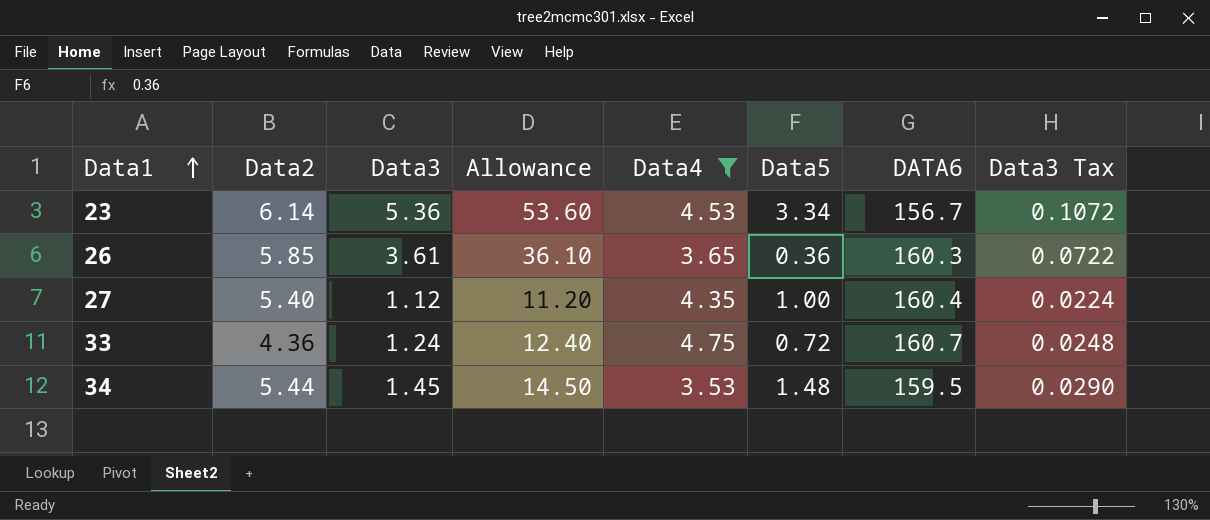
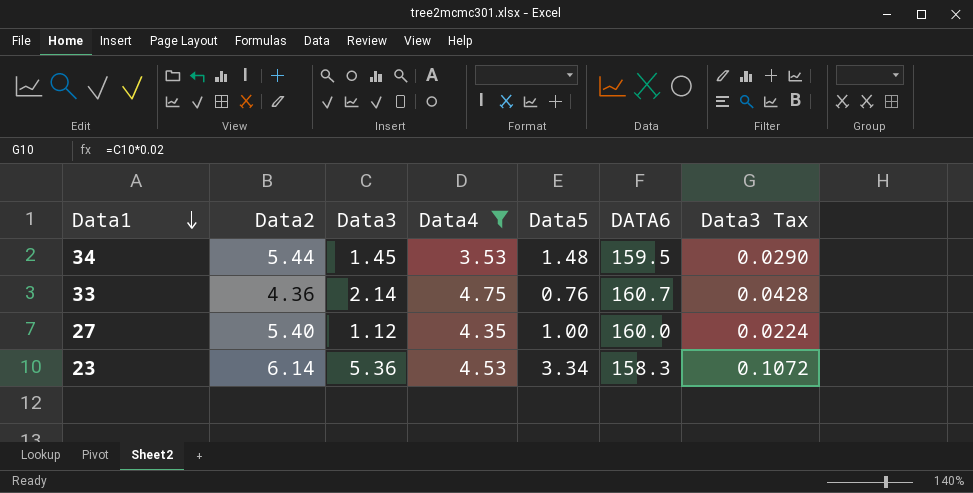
row order: Data1 ascending -> Data1 descending
column Allowance | formula: [Data3] * 10 -> none
row 26: 5.85 | 3.61 | 36.10 | 3.65 | 0.36 | 160.3 | 0.0722 -> none
33 | Data3: 1.24 -> 2.14
33 | Data5: 0.72 -> 0.76
33 | Data3 Tax: 0.0248 -> 0.0428
27 | DATA6: 160.4 -> 160.0
23 | DATA6: 156.7 -> 158.3

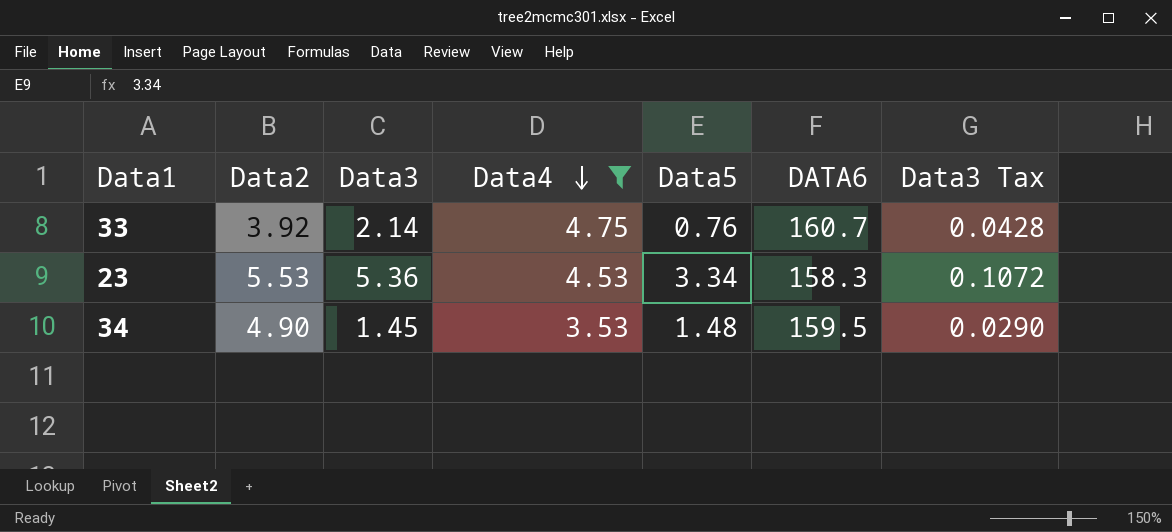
row order: Data1 descending -> Data4 descending
row 27: 5.40 | 1.12 | 4.35 | 1.00 | 160.0 | 0.0224 -> none
33 | Data2: 4.36 -> 3.92
23 | Data2: 6.14 -> 5.53
34 | Data2: 5.44 -> 4.90

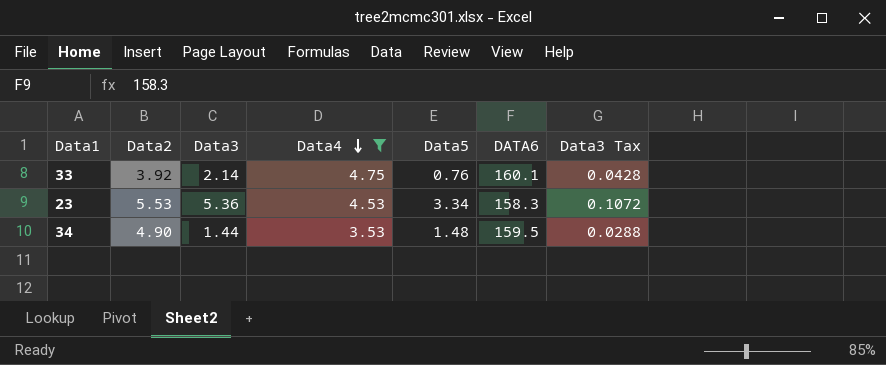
33 | DATA6: 160.7 -> 160.1
34 | Data3: 1.45 -> 1.44
34 | Data3 Tax: 0.0290 -> 0.0288

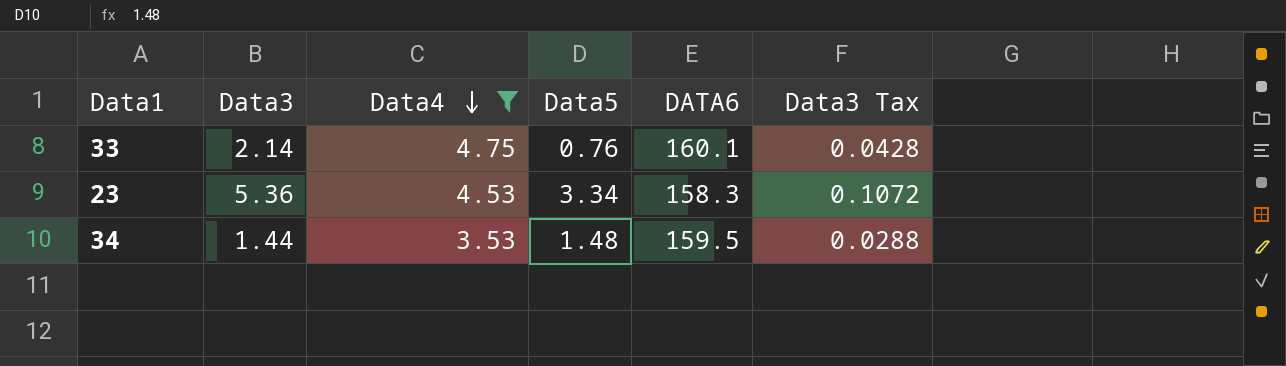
column Data2 | position: 2 -> none

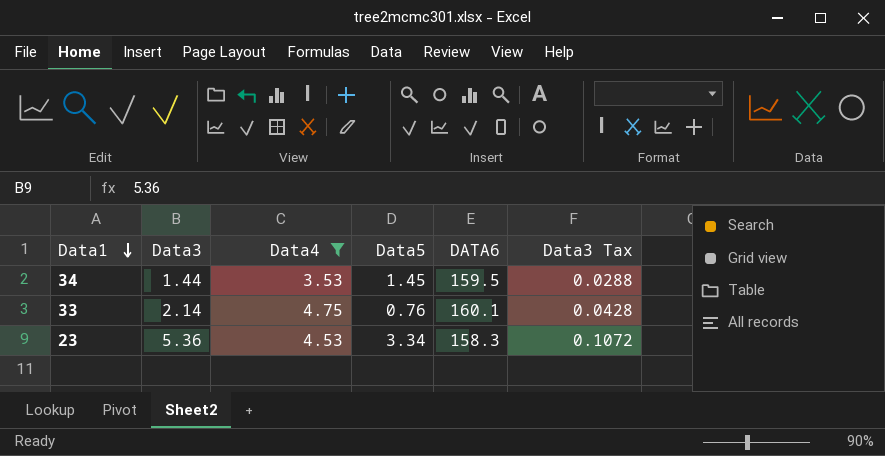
row order: Data4 descending -> Data1 descending
34 | Data5: 1.48 -> 1.45

